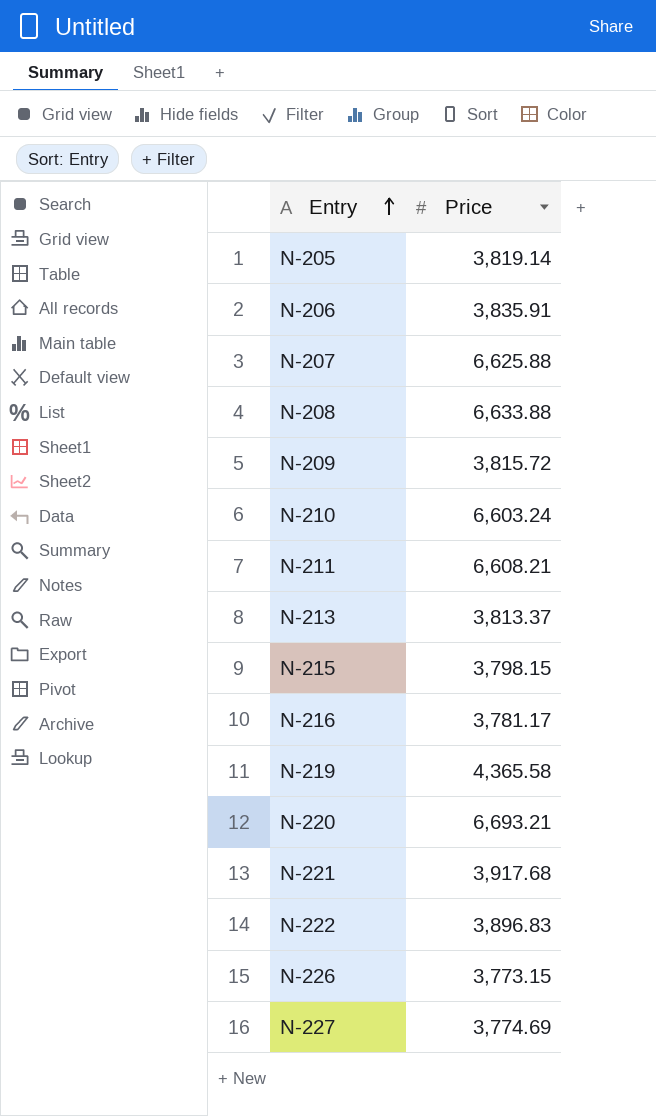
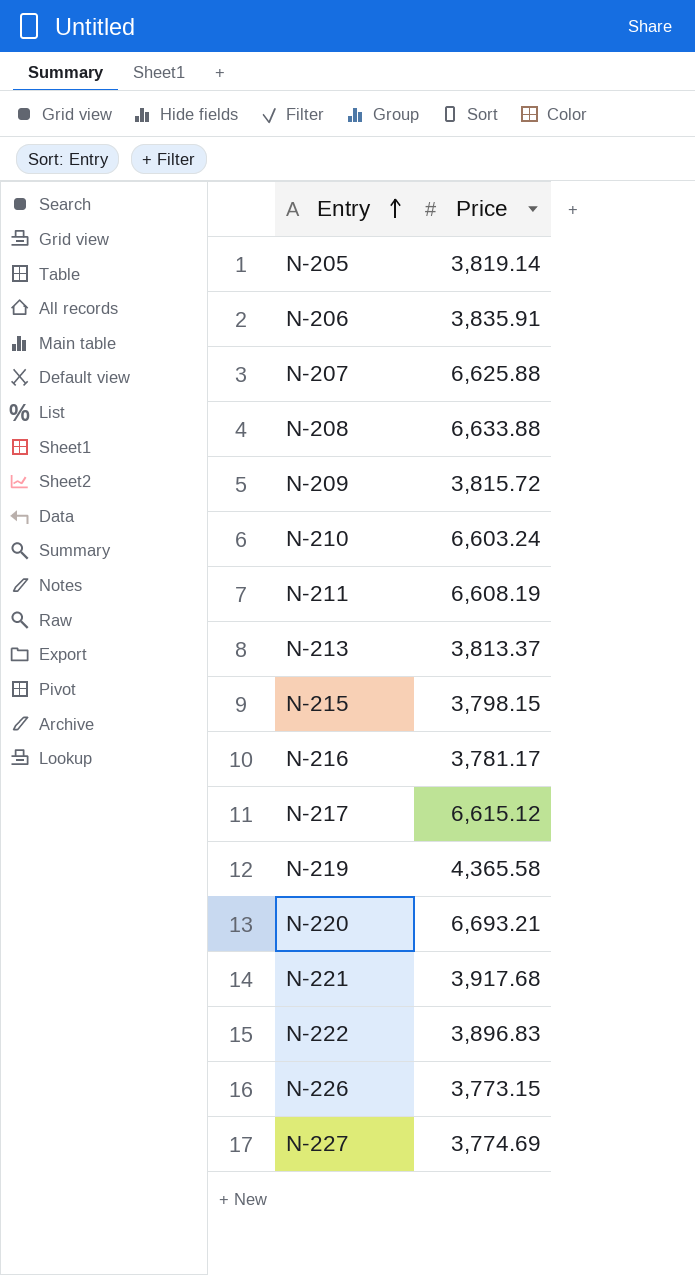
N-211 | Price: 6,608.21 -> 6,608.19
row N-217: none -> 6,615.12

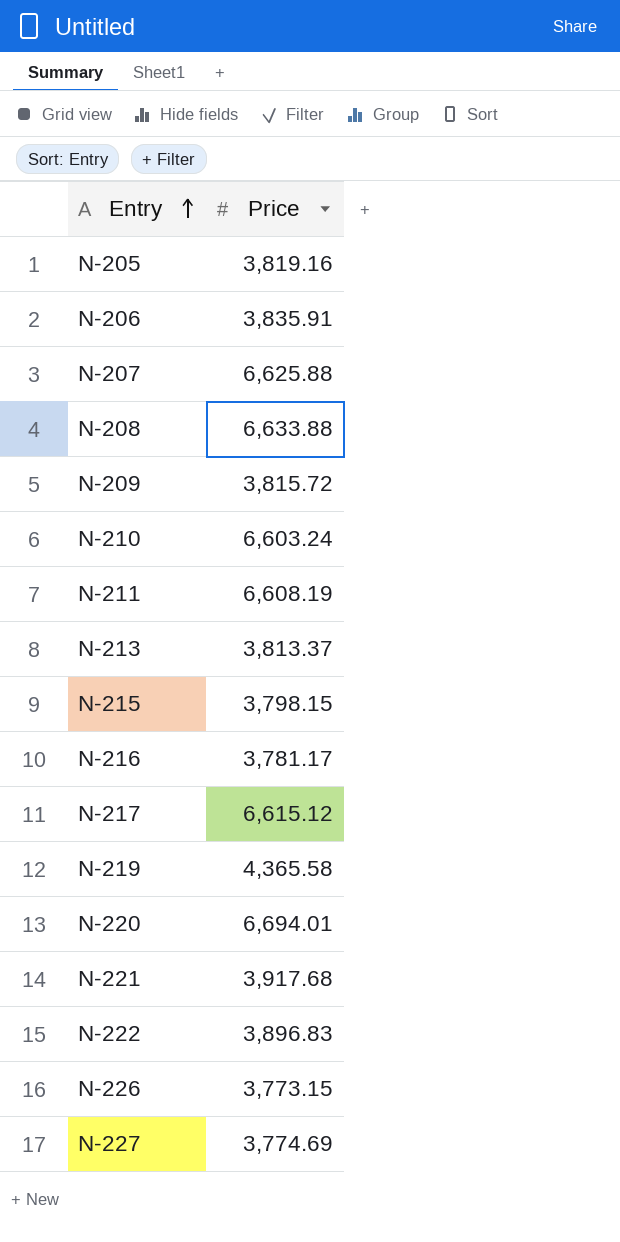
N-205 | Price: 3,819.14 -> 3,819.16
N-220 | Price: 6,693.21 -> 6,694.01

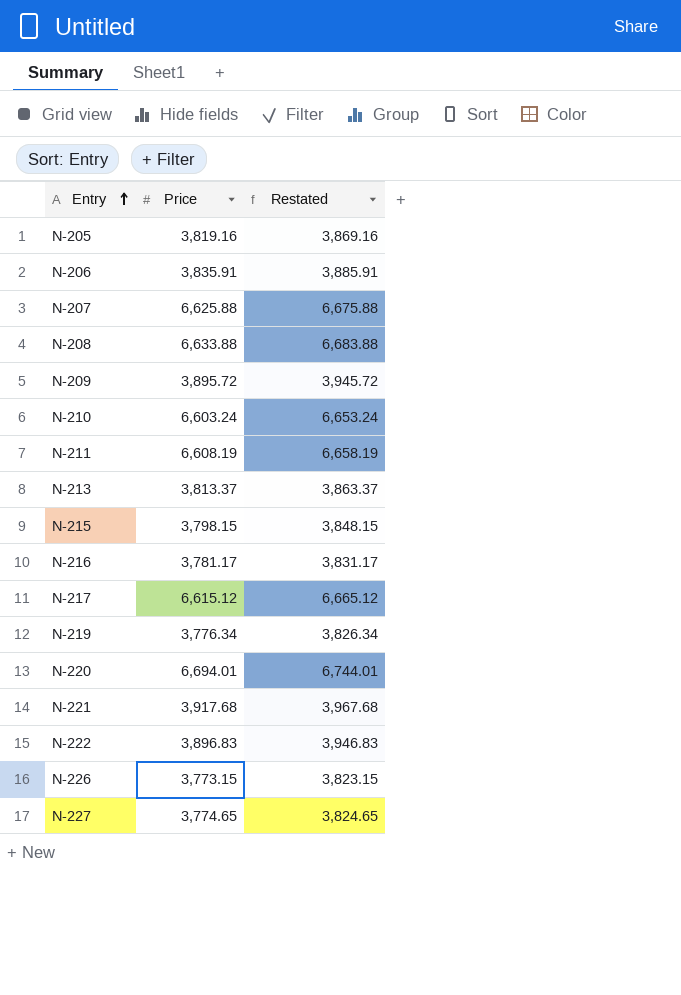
column Restated | formula: none -> [Price] + 50
N-209 | Price: 3,815.72 -> 3,895.72
N-219 | Price: 4,365.58 -> 3,776.34
N-227 | Price: 3,774.69 -> 3,774.65

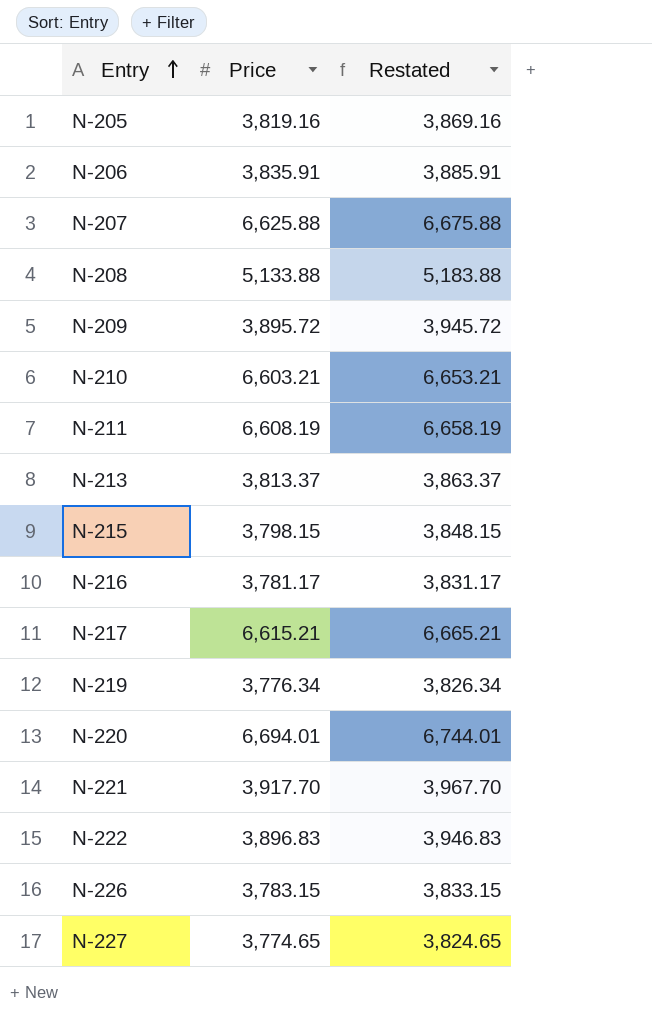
N-208 | Price: 6,633.88 -> 5,133.88
N-208 | Restated: 6,683.88 -> 5,183.88
N-210 | Price: 6,603.24 -> 6,603.21
N-210 | Restated: 6,653.24 -> 6,653.21
N-217 | Price: 6,615.12 -> 6,615.21
N-217 | Restated: 6,665.12 -> 6,665.21
N-221 | Price: 3,917.68 -> 3,917.70
N-221 | Restated: 3,967.68 -> 3,967.70
N-226 | Price: 3,773.15 -> 3,783.15
N-226 | Restated: 3,823.15 -> 3,833.15

